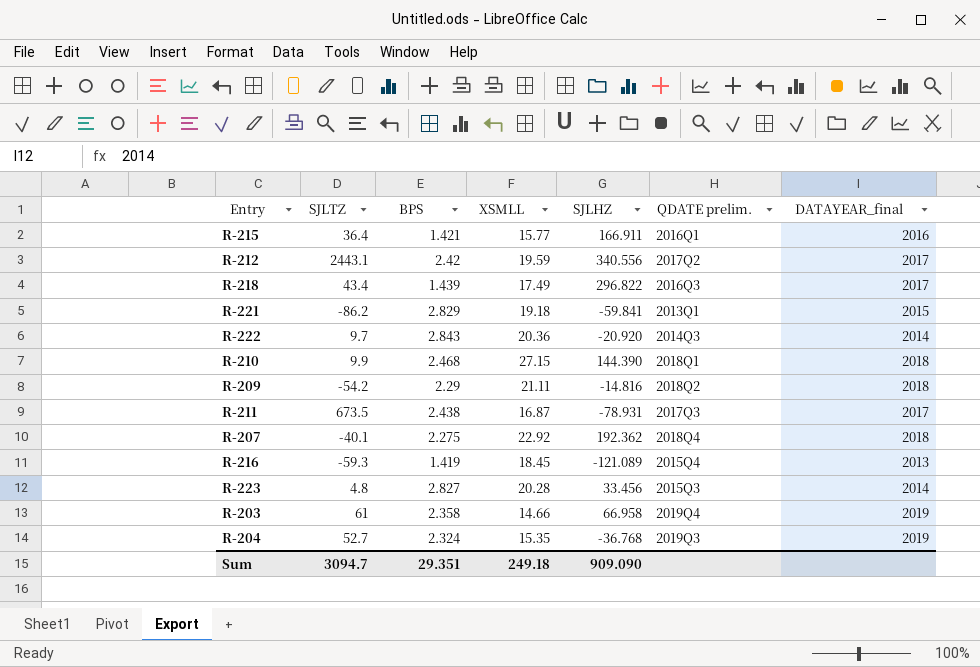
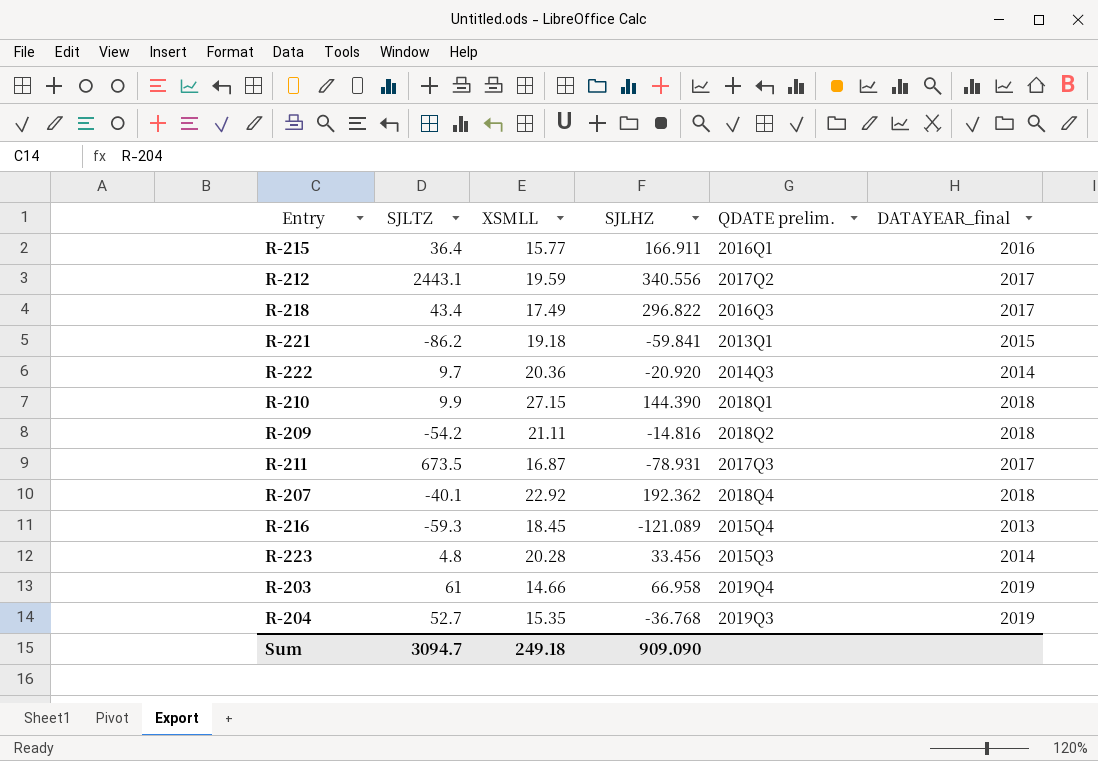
column BPS | position: 3 -> none

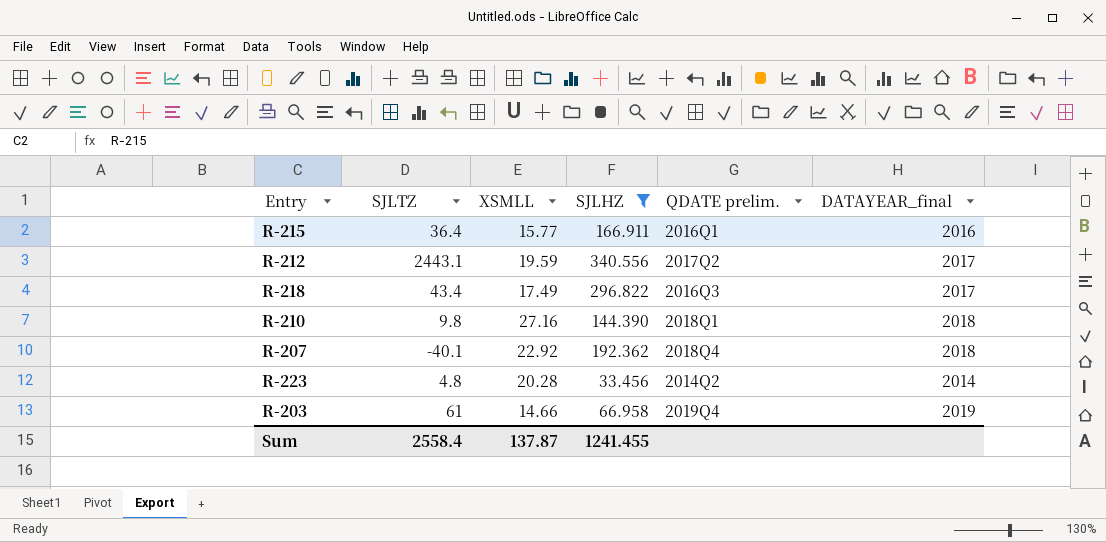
filter: none -> SJLHZ >= 33.456
R-210 | SJLTZ: 9.9 -> 9.8
R-210 | XSMLL: 27.15 -> 27.16
R-223 | QDATE prelim.: 2015Q3 -> 2014Q2
Sum | SJLTZ: 3094.7 -> 2558.4
Sum | XSMLL: 249.18 -> 137.87
Sum | SJLHZ: 909.090 -> 1241.455

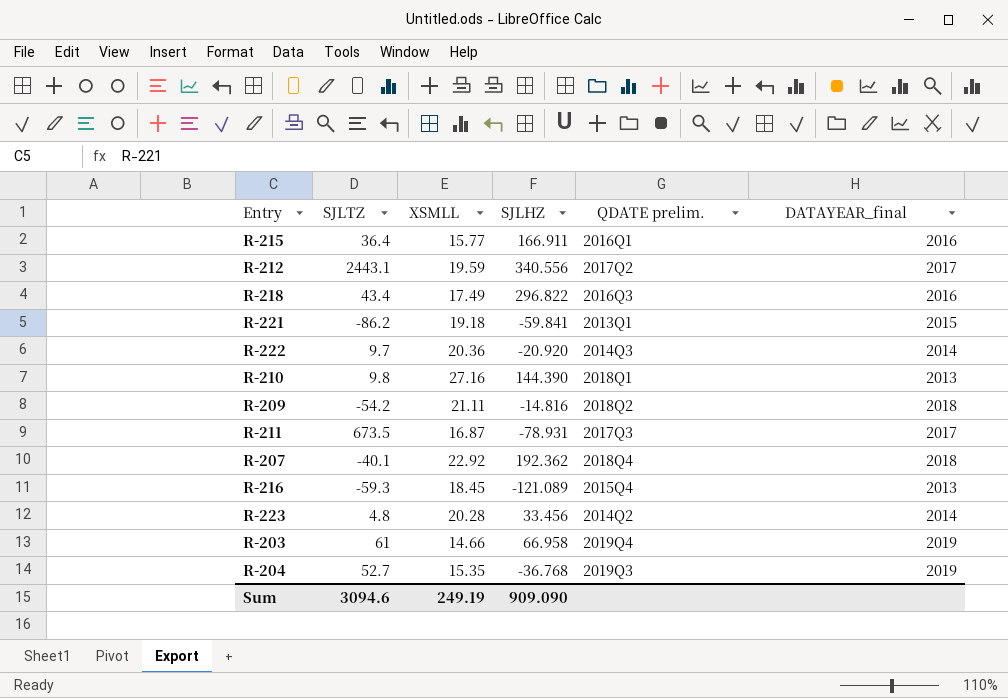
filter: SJLHZ >= 33.456 -> none
R-218 | DATAYEAR_final: 2017 -> 2016
R-210 | DATAYEAR_final: 2018 -> 2013
Sum | SJLTZ: 2558.4 -> 3094.6
Sum | XSMLL: 137.87 -> 249.19
Sum | SJLHZ: 1241.455 -> 909.090

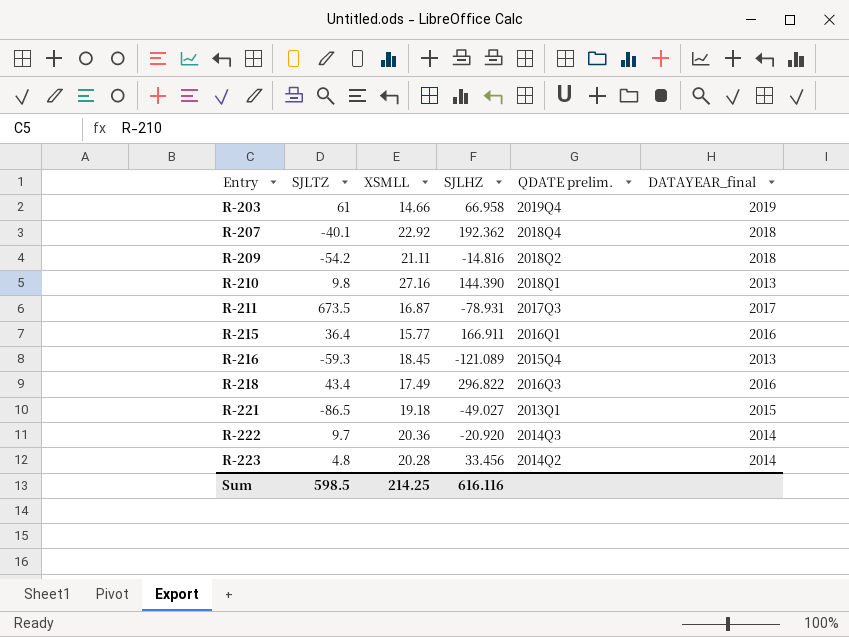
row order: none -> Entry ascending
row R-212: 2443.1 | 19.59 | 340.556 | 2017Q2 | 2017 -> none
row R-204: 52.7 | 15.35 | -36.768 | 2019Q3 | 2019 -> none
R-221 | SJLTZ: -86.2 -> -86.5
R-221 | SJLHZ: -59.841 -> -49.027
Sum | SJLTZ: 3094.6 -> 598.5
Sum | XSMLL: 249.19 -> 214.25
Sum | SJLHZ: 909.090 -> 616.116

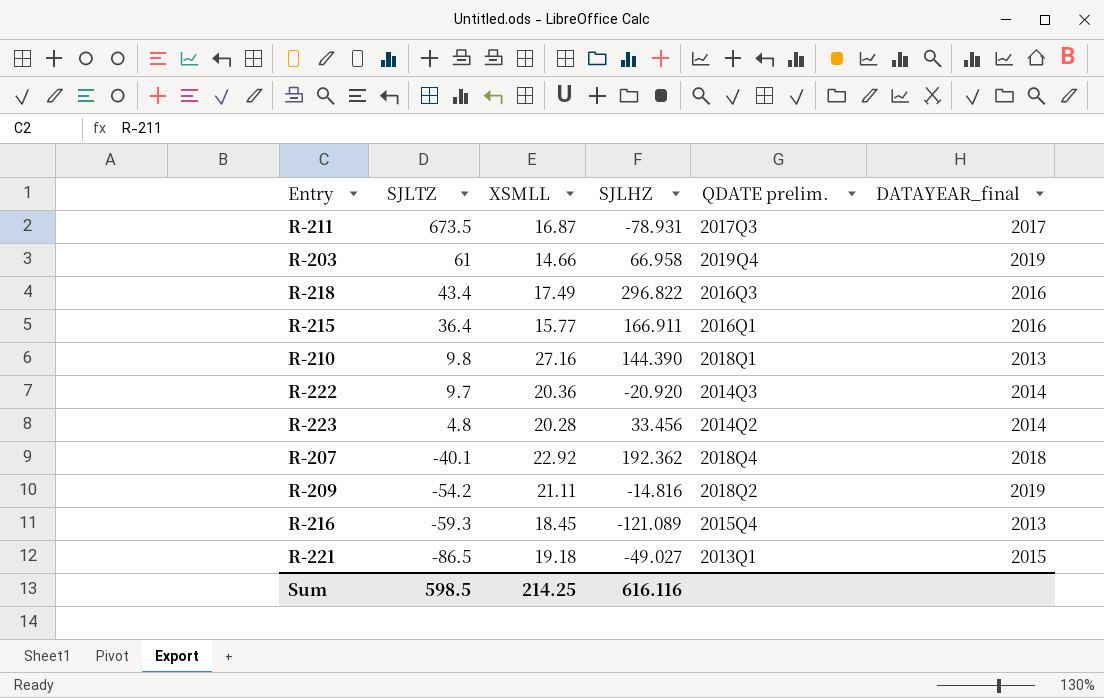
row order: Entry ascending -> SJLTZ descending
R-209 | DATAYEAR_final: 2018 -> 2019

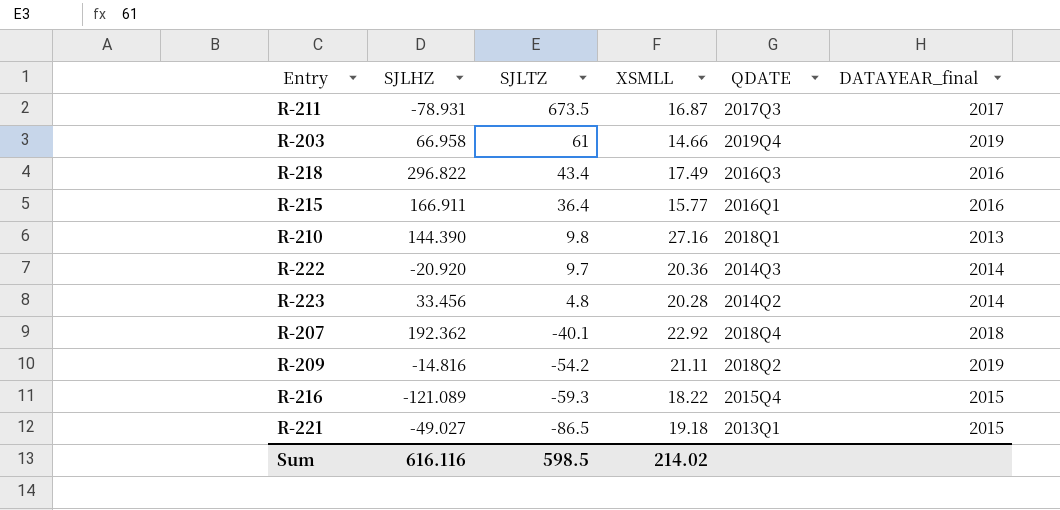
column SJLHZ | position: 4 -> 2
column name: QDATE prelim. -> QDATE
R-216 | XSMLL: 18.45 -> 18.22
R-216 | DATAYEAR_final: 2013 -> 2015
Sum | XSMLL: 214.25 -> 214.02

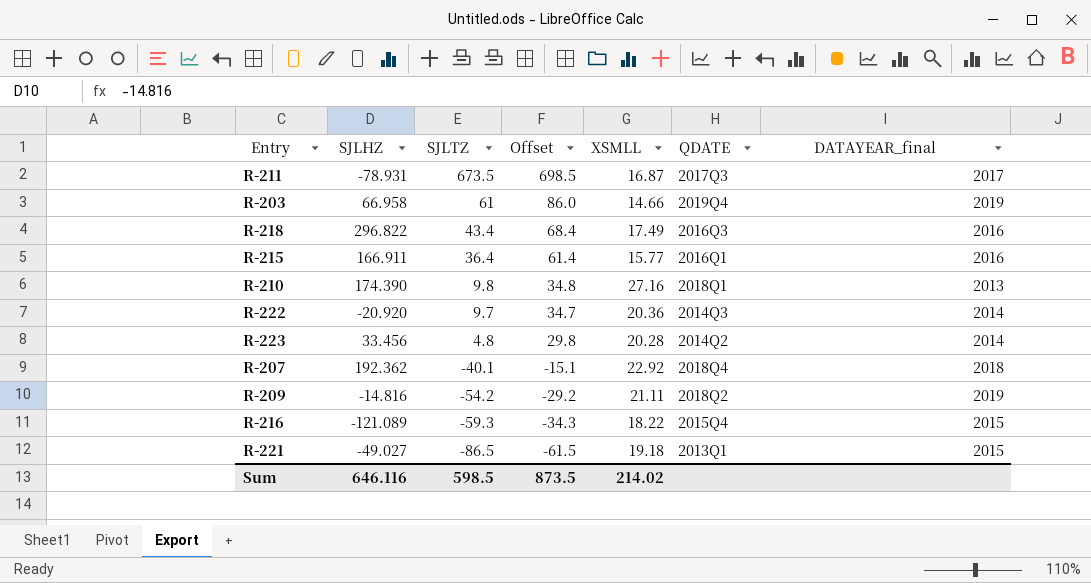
column Offset | formula: none -> [SJLTZ] + 25
R-210 | SJLHZ: 144.390 -> 174.390
Sum | SJLHZ: 616.116 -> 646.116

